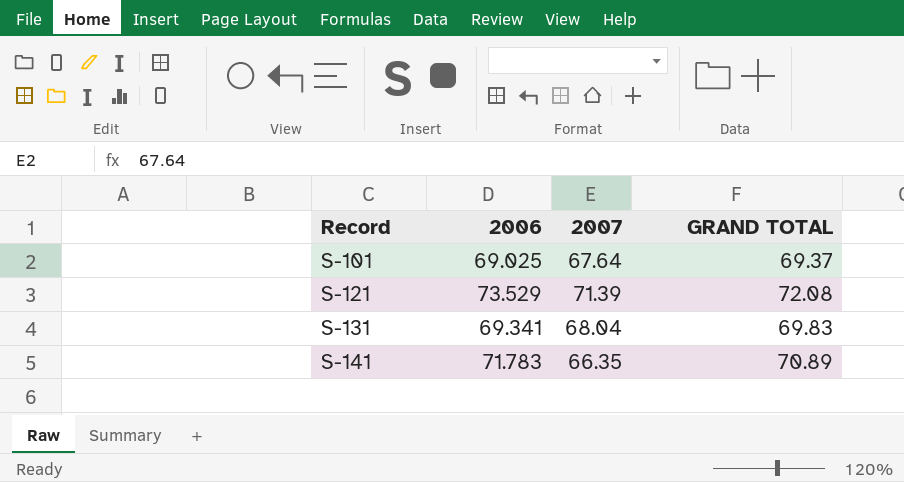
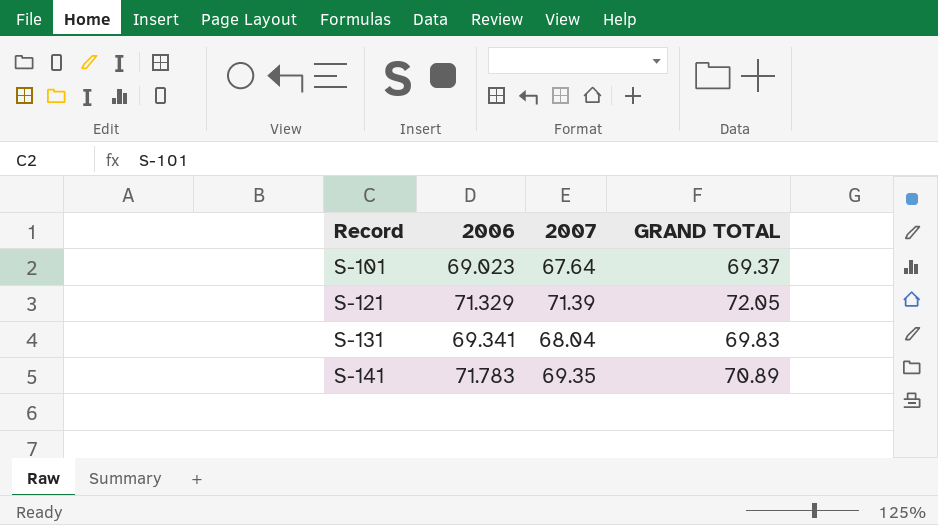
S-101 | 2006: 69.025 -> 69.023
S-121 | 2006: 73.529 -> 71.329
S-121 | GRAND TOTAL: 72.08 -> 72.05
S-141 | 2007: 66.35 -> 69.35

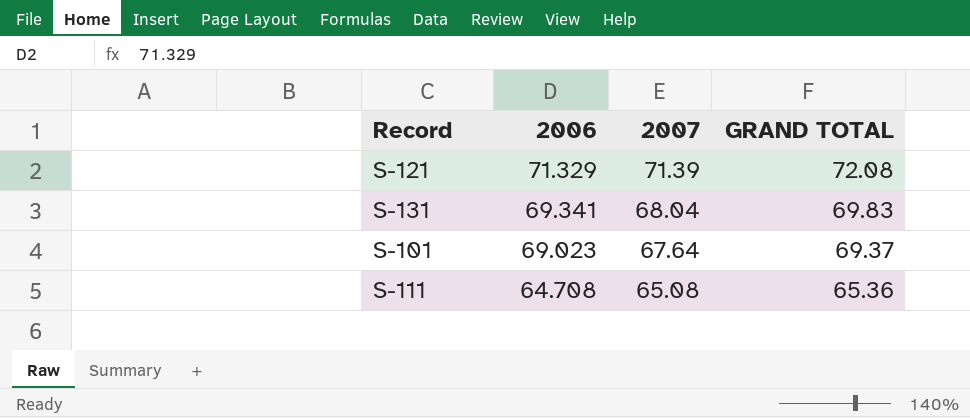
row order: Record ascending -> 2006 descending
row S-141: 71.783 | 69.35 | 70.89 -> none
S-121 | GRAND TOTAL: 72.05 -> 72.08
row S-111: none -> 64.708 | 65.08 | 65.36

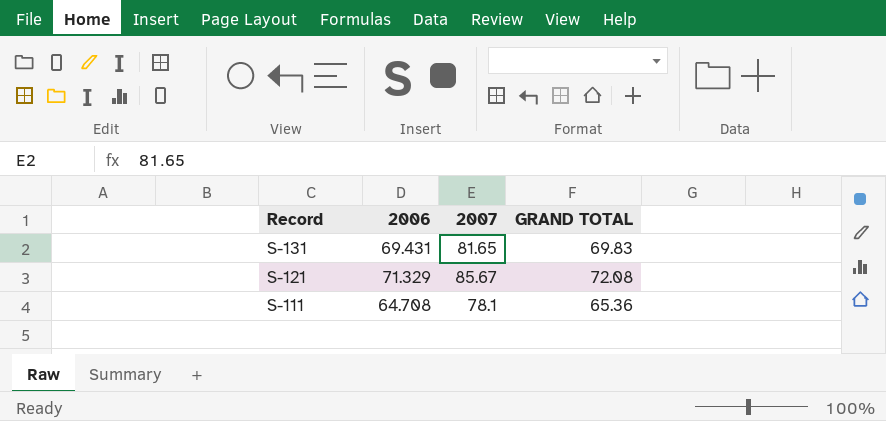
row order: 2006 descending -> Record descending
row S-101: 69.023 | 67.64 | 69.37 -> none
S-131 | 2006: 69.341 -> 69.431
S-131 | 2007: 68.04 -> 81.65
S-121 | 2007: 71.39 -> 85.67
S-111 | 2007: 65.08 -> 78.1

